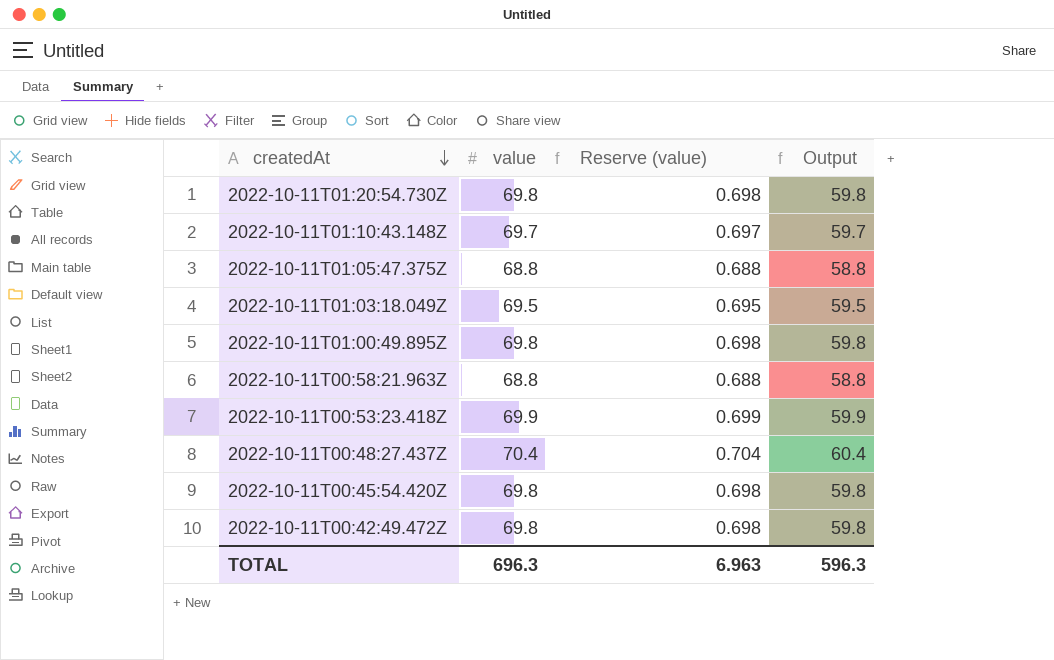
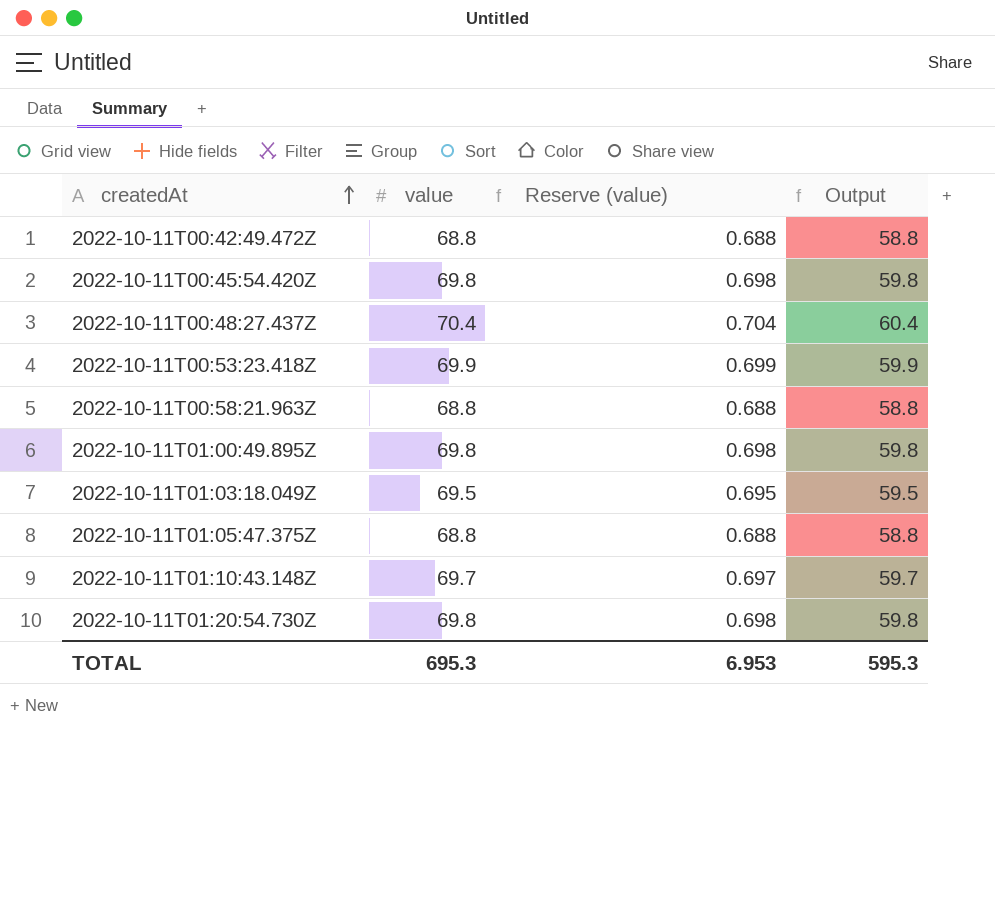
row order: createdAt descending -> createdAt ascending
2022-10-11T00:42:49.472Z | value: 69.8 -> 68.8
2022-10-11T00:42:49.472Z | Reserve (value): 0.698 -> 0.688
2022-10-11T00:42:49.472Z | Output: 59.8 -> 58.8
TOTAL | value: 696.3 -> 695.3
TOTAL | Reserve (value): 6.963 -> 6.953
TOTAL | Output: 596.3 -> 595.3

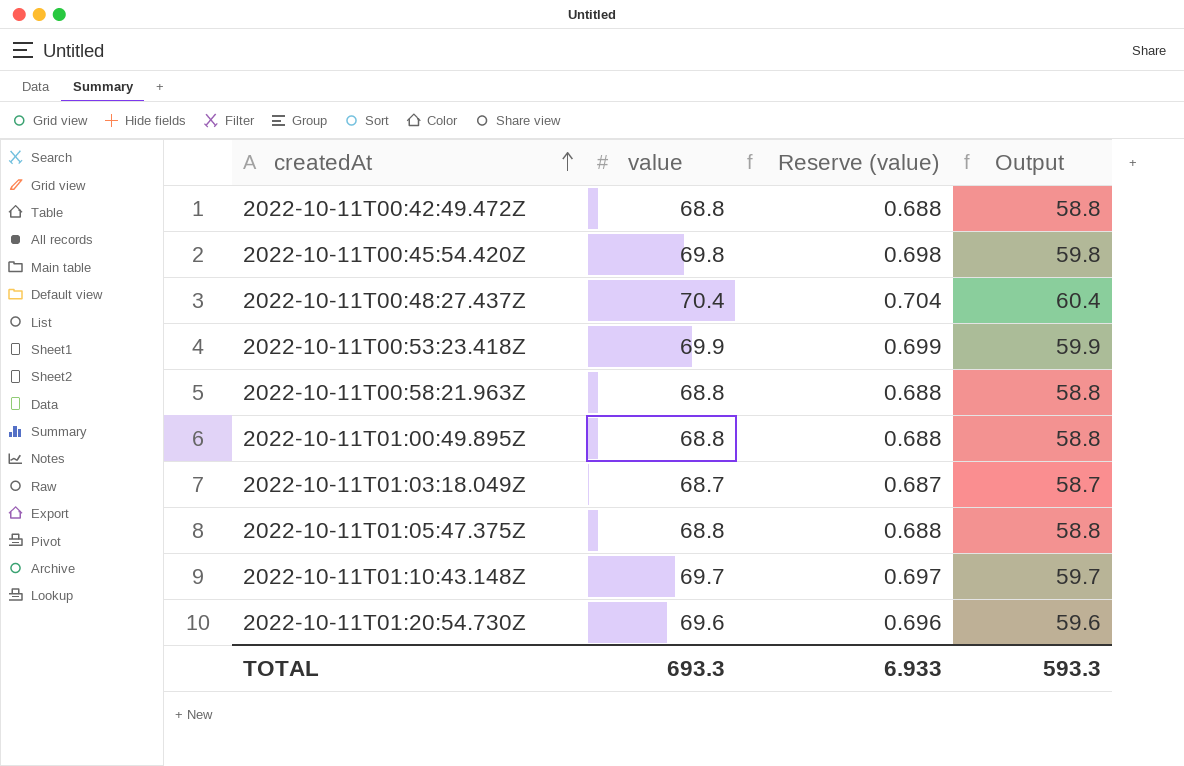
2022-10-11T01:00:49.895Z | value: 69.8 -> 68.8
2022-10-11T01:00:49.895Z | Reserve (value): 0.698 -> 0.688
2022-10-11T01:00:49.895Z | Output: 59.8 -> 58.8
2022-10-11T01:03:18.049Z | value: 69.5 -> 68.7
2022-10-11T01:03:18.049Z | Reserve (value): 0.695 -> 0.687
2022-10-11T01:03:18.049Z | Output: 59.5 -> 58.7
2022-10-11T01:20:54.730Z | value: 69.8 -> 69.6
2022-10-11T01:20:54.730Z | Reserve (value): 0.698 -> 0.696
2022-10-11T01:20:54.730Z | Output: 59.8 -> 59.6
TOTAL | value: 695.3 -> 693.3
TOTAL | Reserve (value): 6.953 -> 6.933
TOTAL | Output: 595.3 -> 593.3

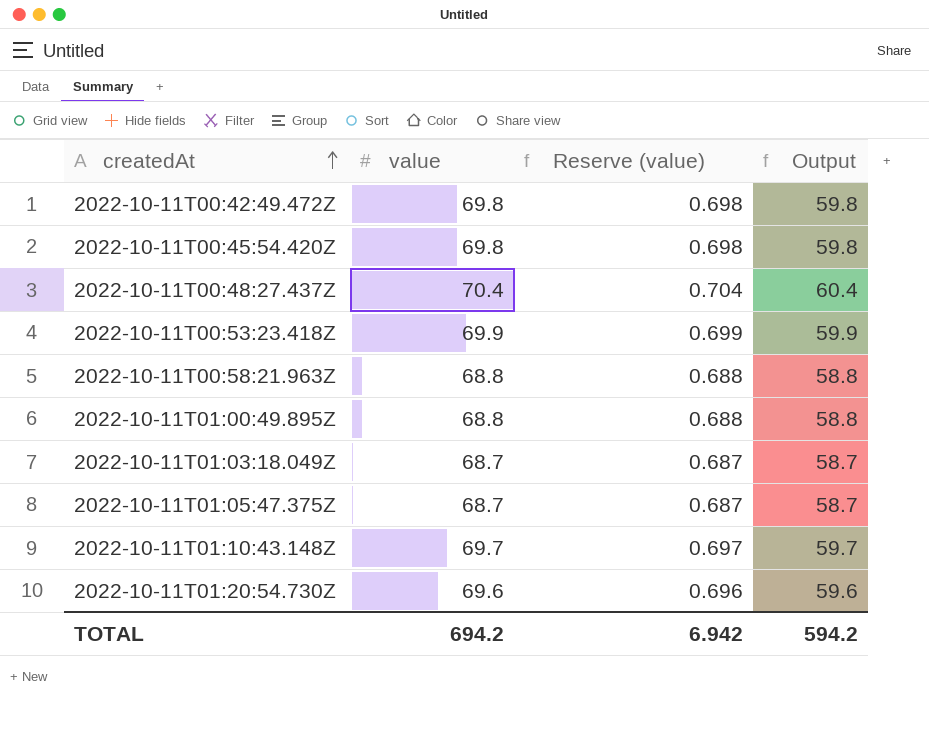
2022-10-11T00:42:49.472Z | value: 68.8 -> 69.8
2022-10-11T00:42:49.472Z | Reserve (value): 0.688 -> 0.698
2022-10-11T00:42:49.472Z | Output: 58.8 -> 59.8
2022-10-11T01:05:47.375Z | value: 68.8 -> 68.7
2022-10-11T01:05:47.375Z | Reserve (value): 0.688 -> 0.687
2022-10-11T01:05:47.375Z | Output: 58.8 -> 58.7
TOTAL | value: 693.3 -> 694.2
TOTAL | Reserve (value): 6.933 -> 6.942
TOTAL | Output: 593.3 -> 594.2

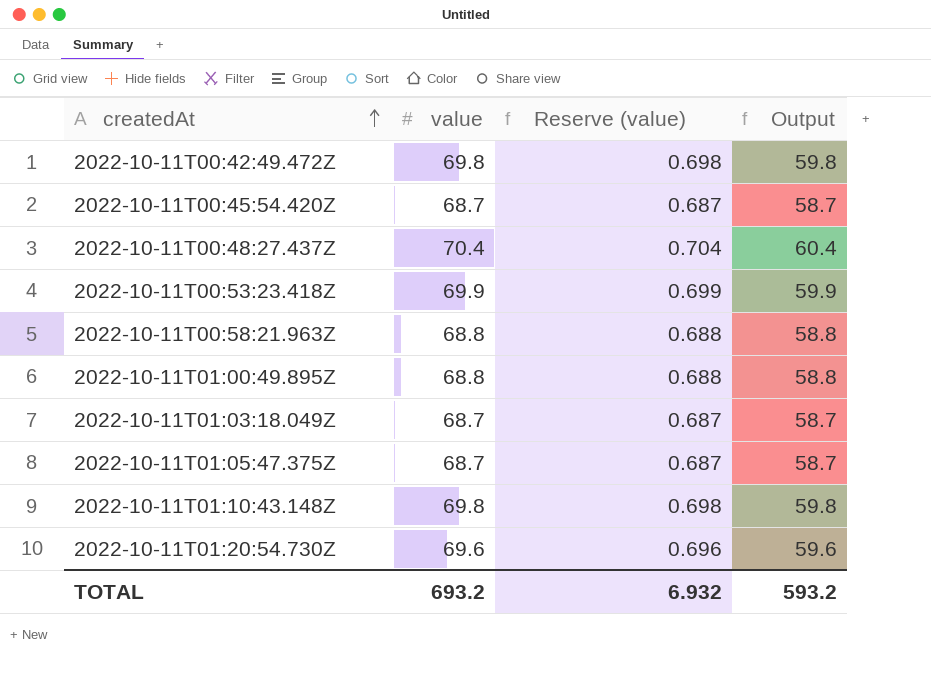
2022-10-11T00:45:54.420Z | value: 69.8 -> 68.7
2022-10-11T00:45:54.420Z | Reserve (value): 0.698 -> 0.687
2022-10-11T00:45:54.420Z | Output: 59.8 -> 58.7
2022-10-11T01:10:43.148Z | value: 69.7 -> 69.8
2022-10-11T01:10:43.148Z | Reserve (value): 0.697 -> 0.698
2022-10-11T01:10:43.148Z | Output: 59.7 -> 59.8
TOTAL | value: 694.2 -> 693.2
TOTAL | Reserve (value): 6.942 -> 6.932
TOTAL | Output: 594.2 -> 593.2

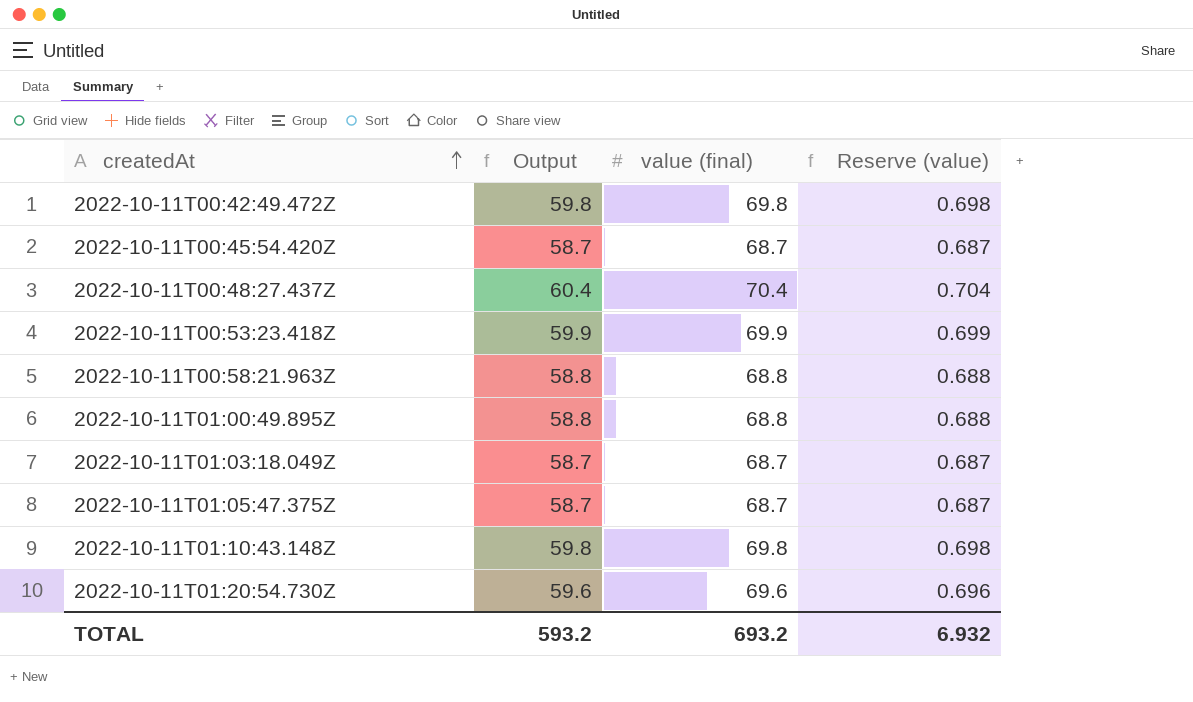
column Output | position: 4 -> 2
column name: value -> value (final)

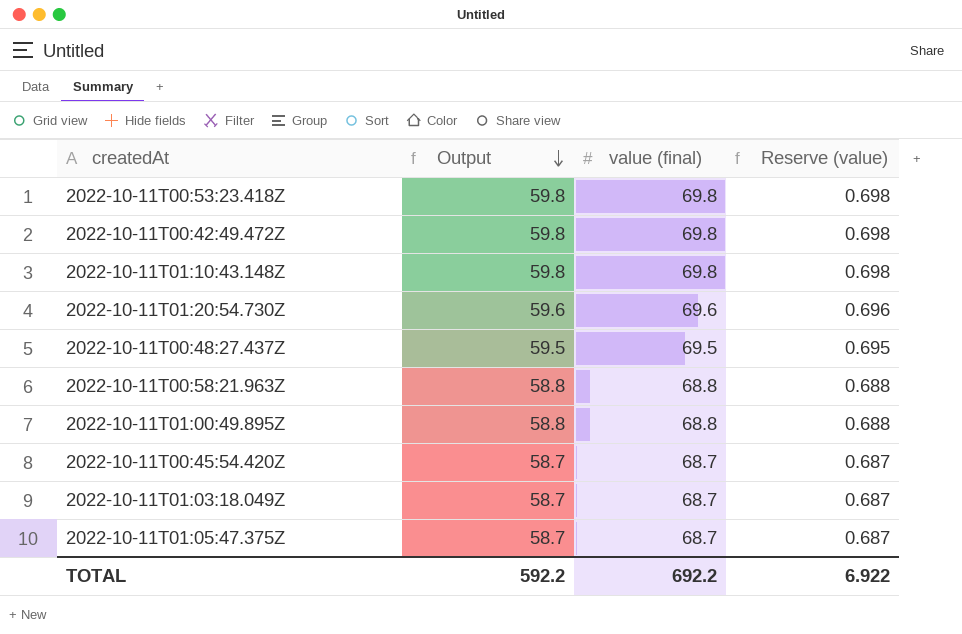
row order: createdAt ascending -> Output descending
2022-10-11T00:53:23.418Z | Output: 59.9 -> 59.8
2022-10-11T00:53:23.418Z | value (final): 69.9 -> 69.8
2022-10-11T00:53:23.418Z | Reserve (value): 0.699 -> 0.698
2022-10-11T00:48:27.437Z | Output: 60.4 -> 59.5
2022-10-11T00:48:27.437Z | value (final): 70.4 -> 69.5
2022-10-11T00:48:27.437Z | Reserve (value): 0.704 -> 0.695
TOTAL | Output: 593.2 -> 592.2
TOTAL | value (final): 693.2 -> 692.2
TOTAL | Reserve (value): 6.932 -> 6.922

